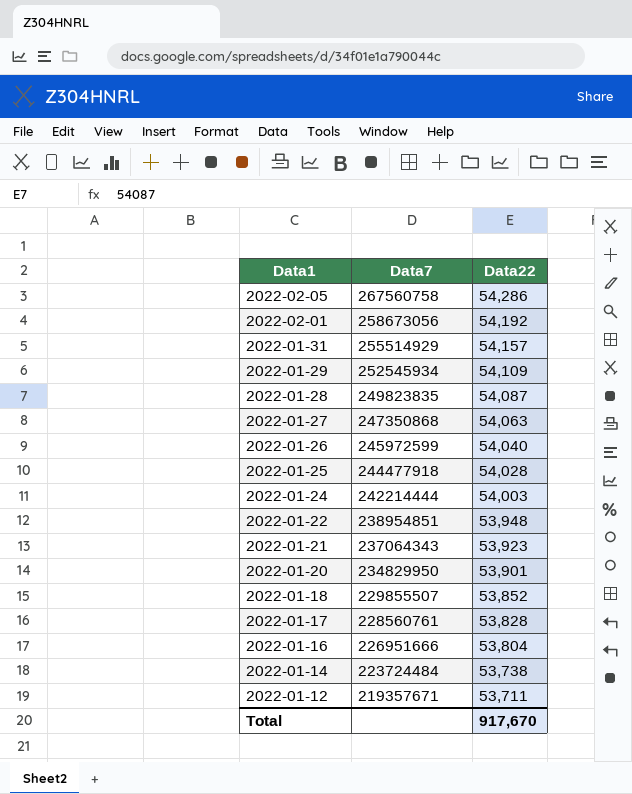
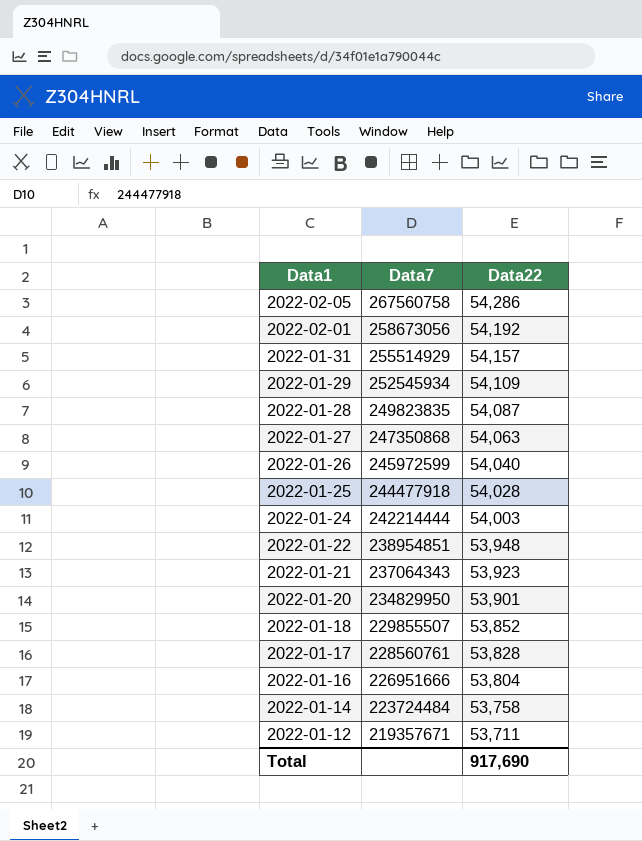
2022-01-14 | Data22: 53,738 -> 53,758
Total | Data22: 917,670 -> 917,690

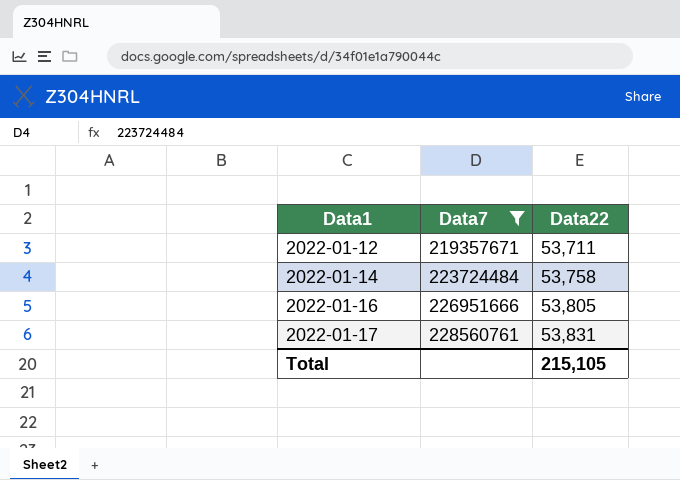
filter: none -> Data7 <= 228560761
row order: Data1 descending -> Data1 ascending
2022-01-16 | Data22: 53,804 -> 53,805
2022-01-17 | Data22: 53,828 -> 53,831
Total | Data22: 917,690 -> 215,105

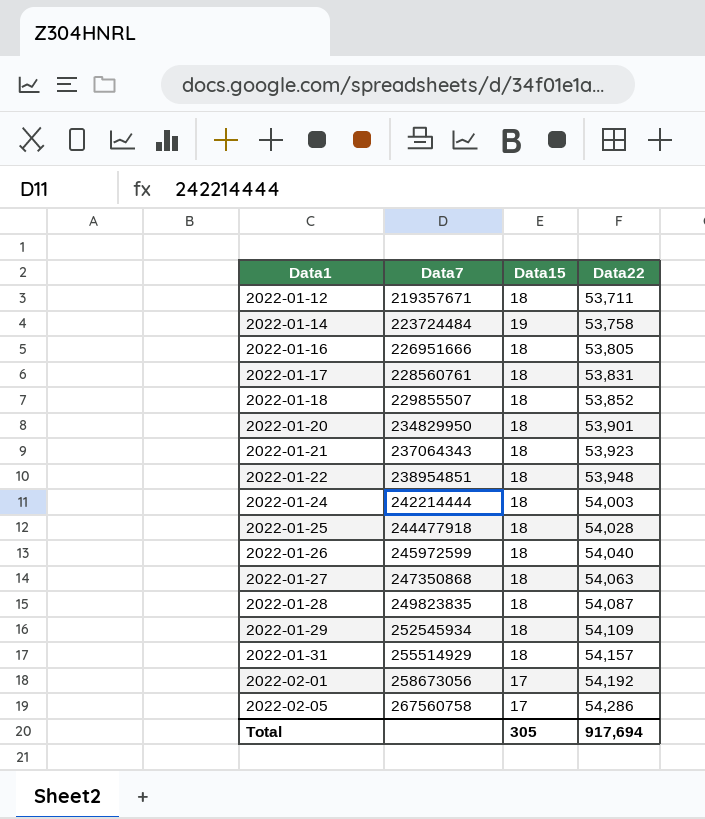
filter: Data7 <= 228560761 -> none
column Data15 | position: none -> 3
Total | Data22: 215,105 -> 917,694

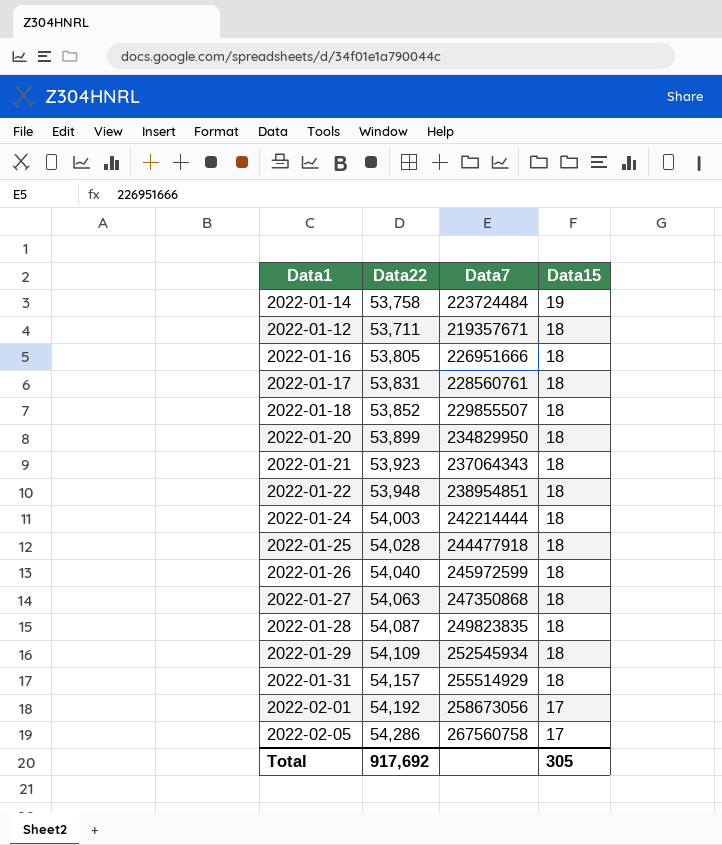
row order: Data1 ascending -> Data15 descending
column Data22 | position: 4 -> 2
2022-01-20 | Data22: 53,901 -> 53,899
Total | Data22: 917,694 -> 917,692

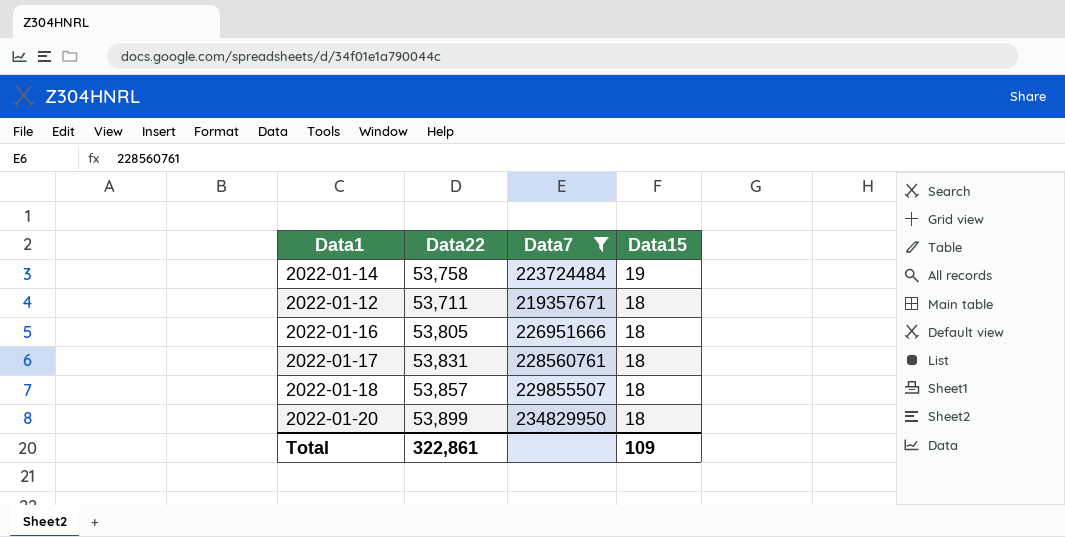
filter: none -> Data7 <= 234829950
2022-01-18 | Data22: 53,852 -> 53,857
Total | Data22: 917,692 -> 322,861
Total | Data15: 305 -> 109

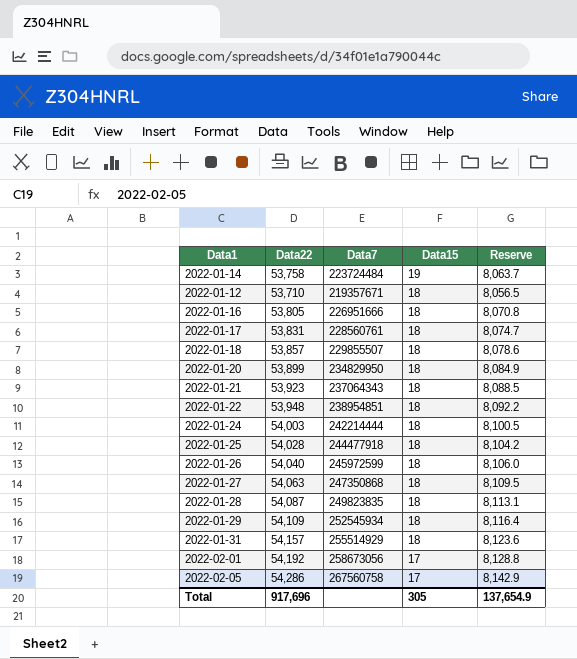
filter: Data7 <= 234829950 -> none
column Reserve | formula: none -> [Data22] * 0.15
2022-01-12 | Data22: 53,711 -> 53,710
Total | Data22: 322,861 -> 917,696
Total | Data15: 109 -> 305

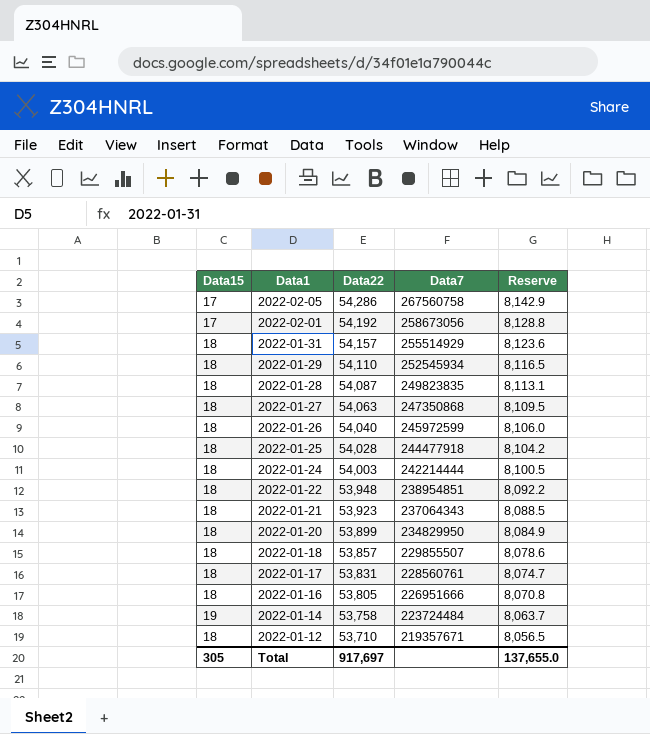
row order: Data15 descending -> Data1 descending
column Data15 | position: 4 -> 1
2022-01-29 | Data22: 54,109 -> 54,110
2022-01-29 | Reserve: 8,116.4 -> 8,116.5
Total | Data22: 917,696 -> 917,697
Total | Reserve: 137,654.9 -> 137,655.0

